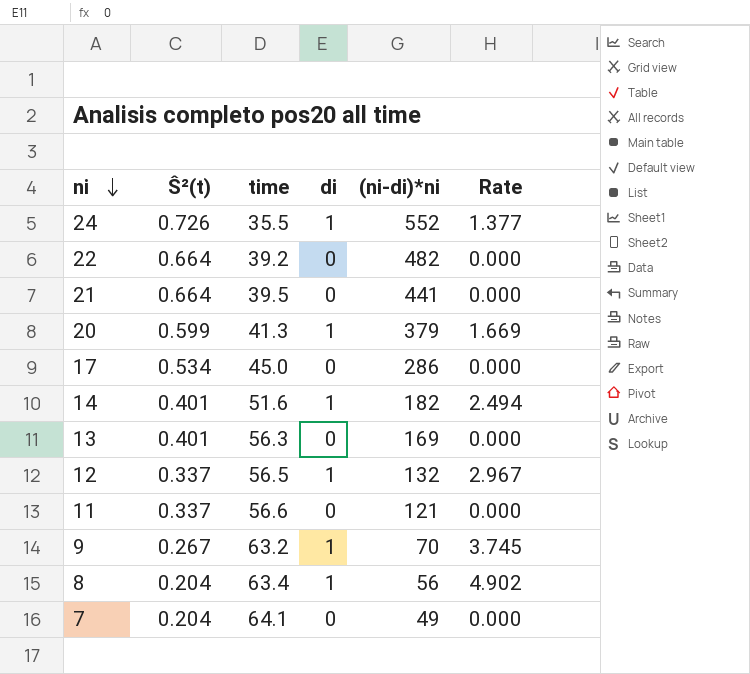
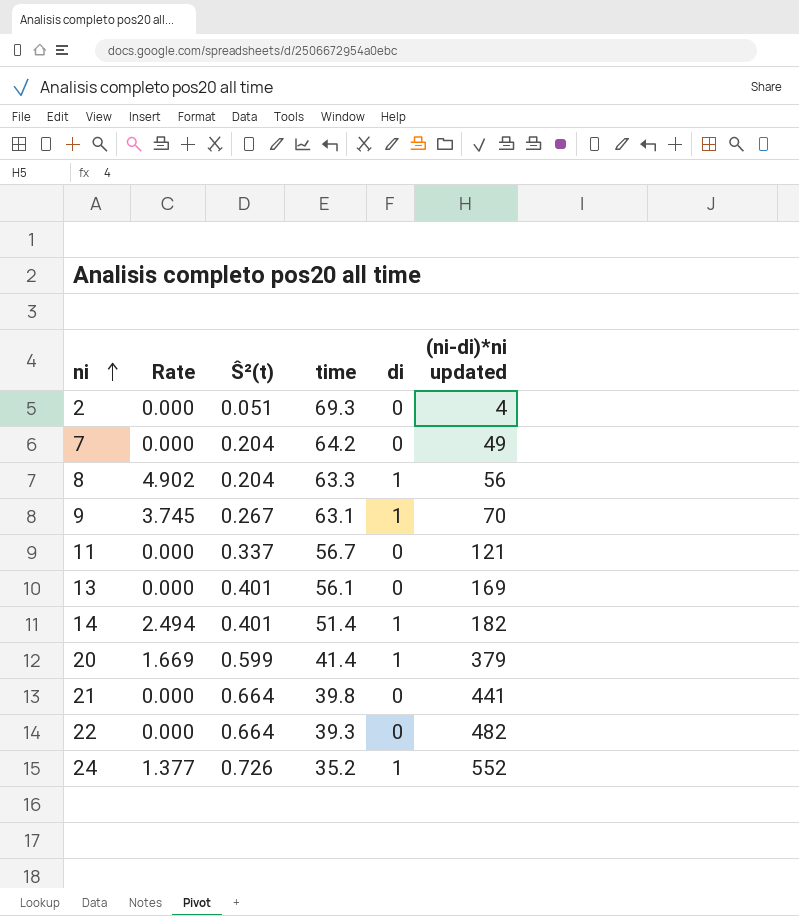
row order: ni descending -> ni ascending
column Rate | position: 6 -> 2
column name: (ni-di)*ni -> (ni-di)*ni updated
row 17: 0.534 | 45.0 | 0 | 286 | 0.000 -> none
row 12: 0.337 | 56.5 | 1 | 132 | 2.967 -> none
row 2: none -> 0.000 | 0.051 | 69.3 | 0 | 4
7 | time: 64.1 -> 64.2
8 | time: 63.4 -> 63.3
9 | time: 63.2 -> 63.1
11 | time: 56.6 -> 56.7
13 | time: 56.3 -> 56.1
14 | time: 51.6 -> 51.4
20 | time: 41.3 -> 41.4
21 | time: 39.5 -> 39.8
22 | time: 39.2 -> 39.3
24 | time: 35.5 -> 35.2

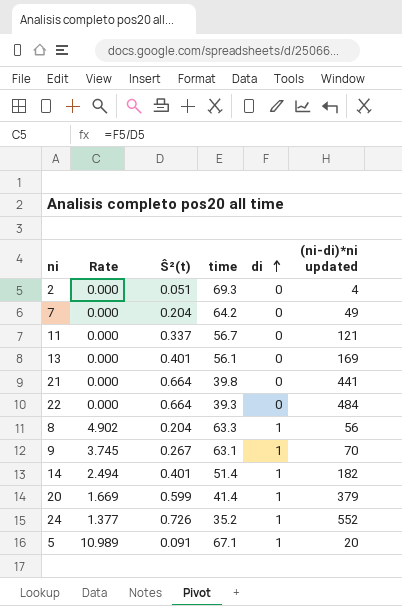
row order: ni ascending -> di ascending
22 | (ni-di)*ni updated: 482 -> 484
row 5: none -> 10.989 | 0.091 | 67.1 | 1 | 20

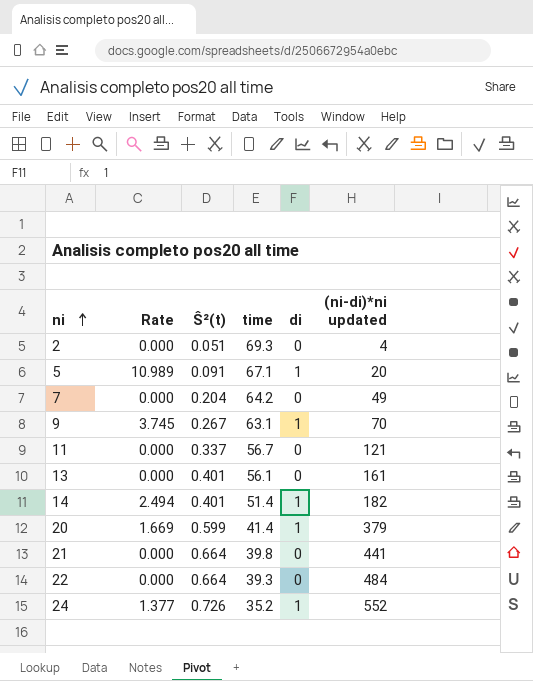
row order: di ascending -> ni ascending
row 8: 4.902 | 0.204 | 63.3 | 1 | 56 -> none
13 | (ni-di)*ni updated: 169 -> 161

